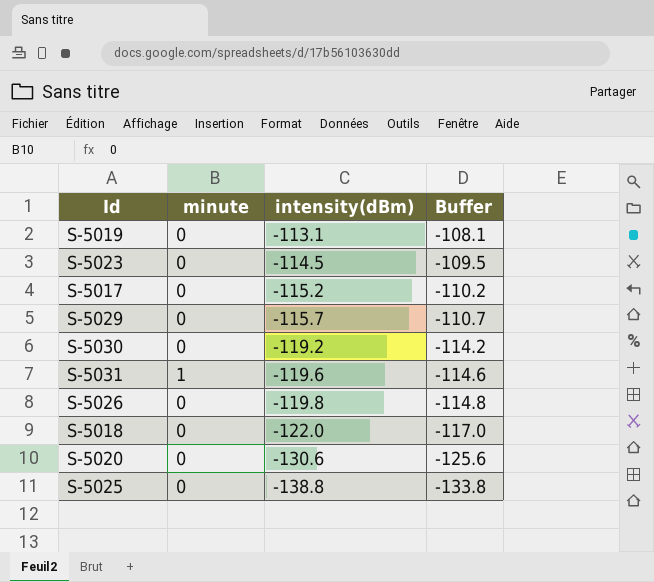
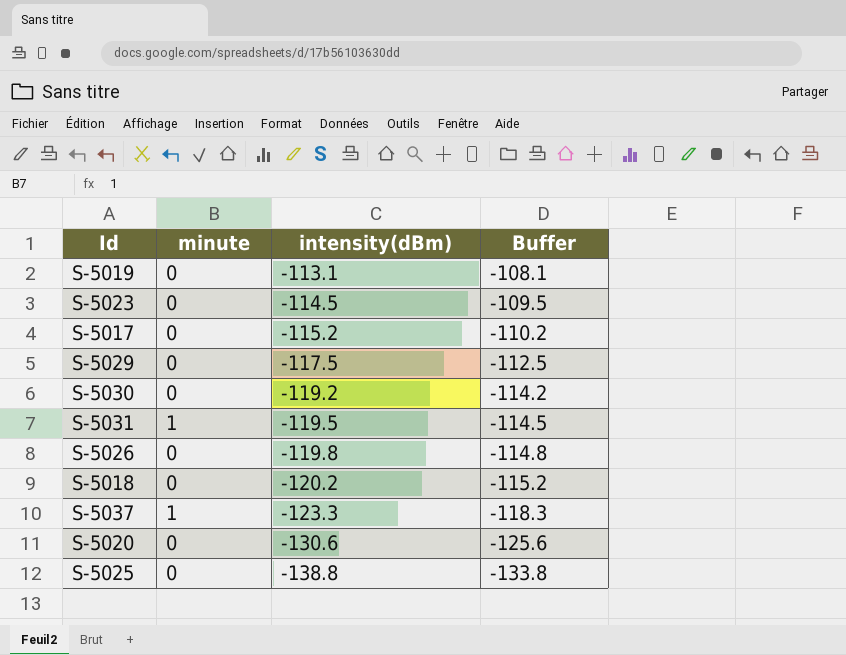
S-5029 | intensity(dBm): -115.7 -> -117.5
S-5029 | Buffer: -110.7 -> -112.5
S-5031 | intensity(dBm): -119.6 -> -119.5
S-5031 | Buffer: -114.6 -> -114.5
S-5018 | intensity(dBm): -122.0 -> -120.2
S-5018 | Buffer: -117.0 -> -115.2
row S-5037: none -> 1 | -123.3 | -118.3

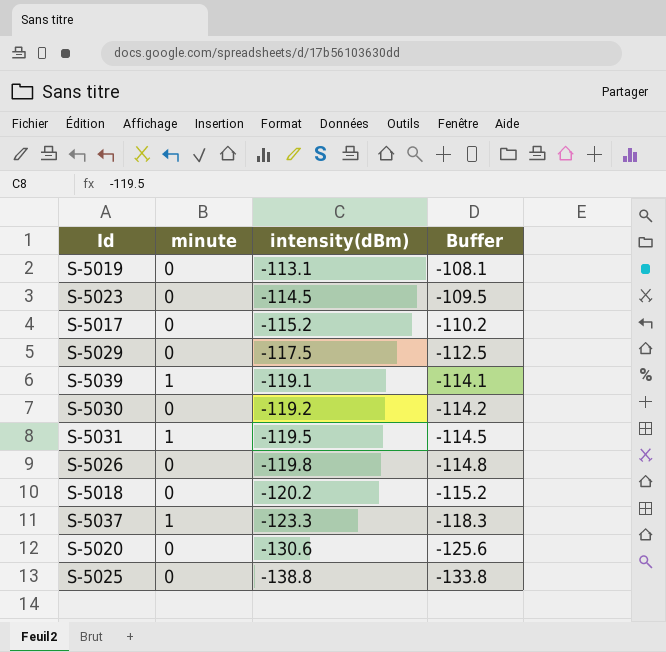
row S-5039: none -> 1 | -119.1 | -114.1

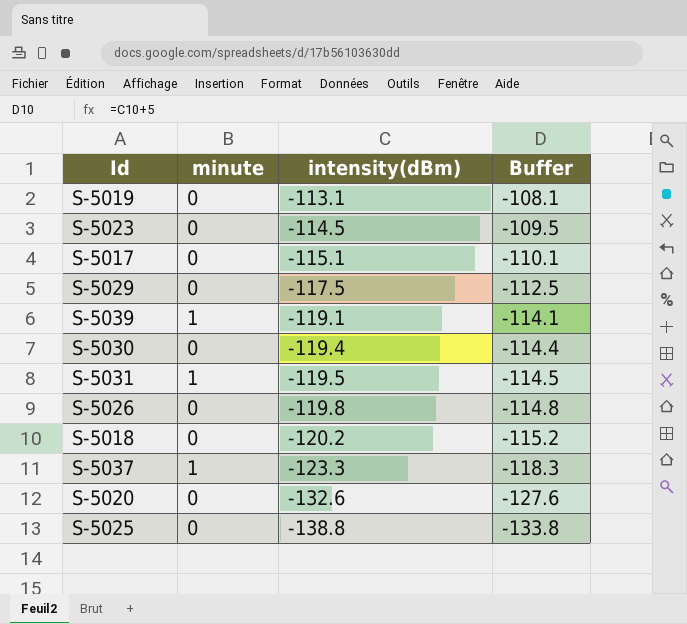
S-5017 | intensity(dBm): -115.2 -> -115.1
S-5017 | Buffer: -110.2 -> -110.1
S-5030 | intensity(dBm): -119.2 -> -119.4
S-5030 | Buffer: -114.2 -> -114.4
S-5020 | intensity(dBm): -130.6 -> -132.6
S-5020 | Buffer: -125.6 -> -127.6

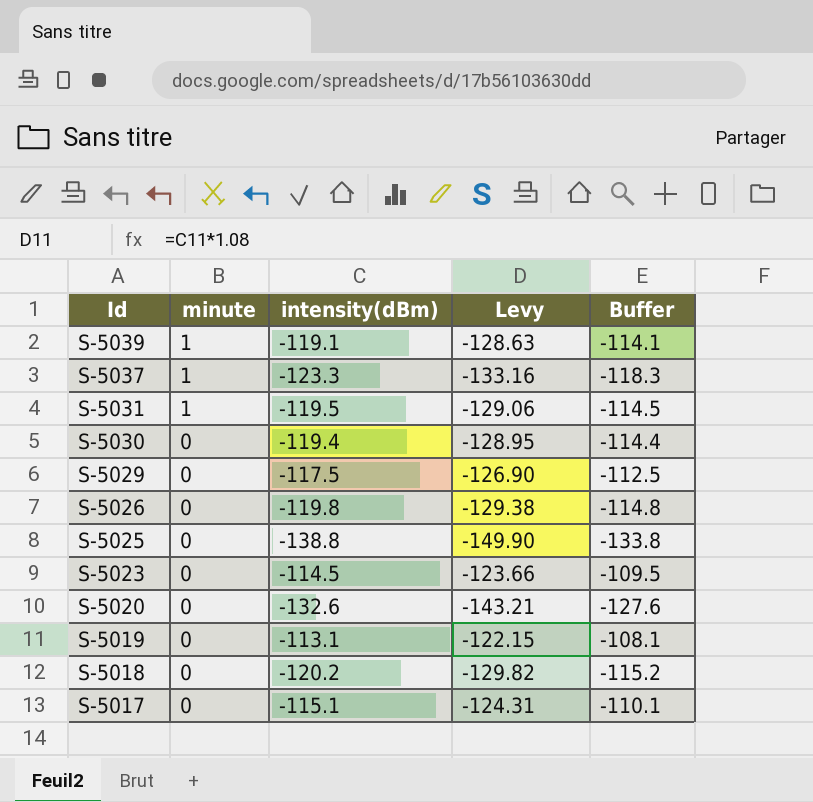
row order: intensity(dBm) descending -> Id descending
column Levy | formula: none -> [intensity(dBm)] * 1.08

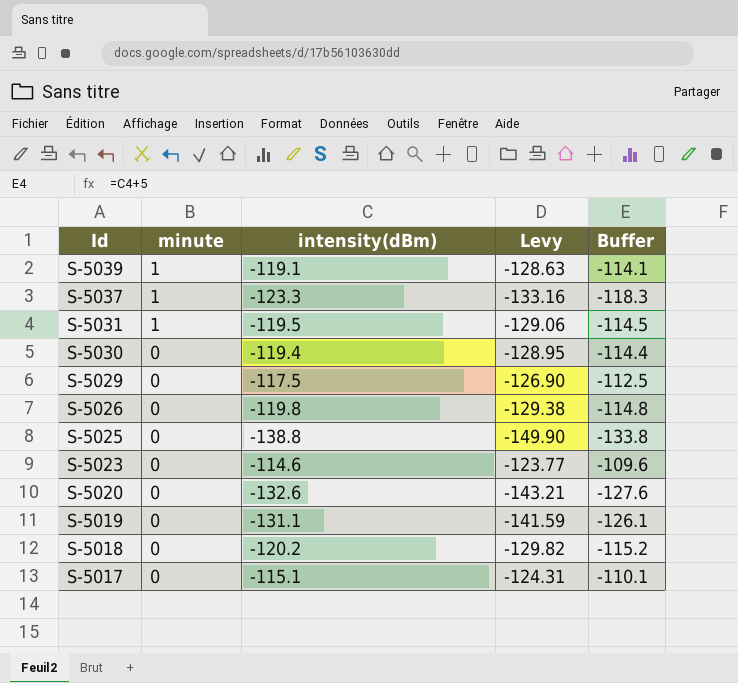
S-5023 | intensity(dBm): -114.5 -> -114.6
S-5023 | Levy: -123.66 -> -123.77
S-5023 | Buffer: -109.5 -> -109.6
S-5019 | intensity(dBm): -113.1 -> -131.1
S-5019 | Levy: -122.15 -> -141.59
S-5019 | Buffer: -108.1 -> -126.1

